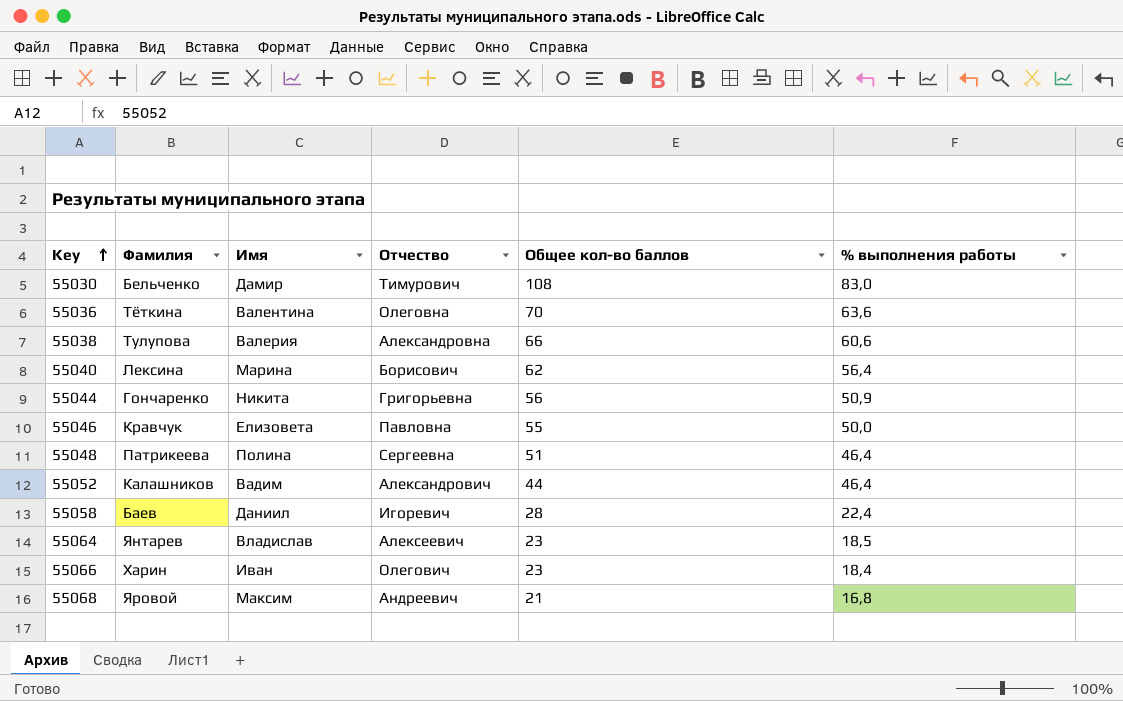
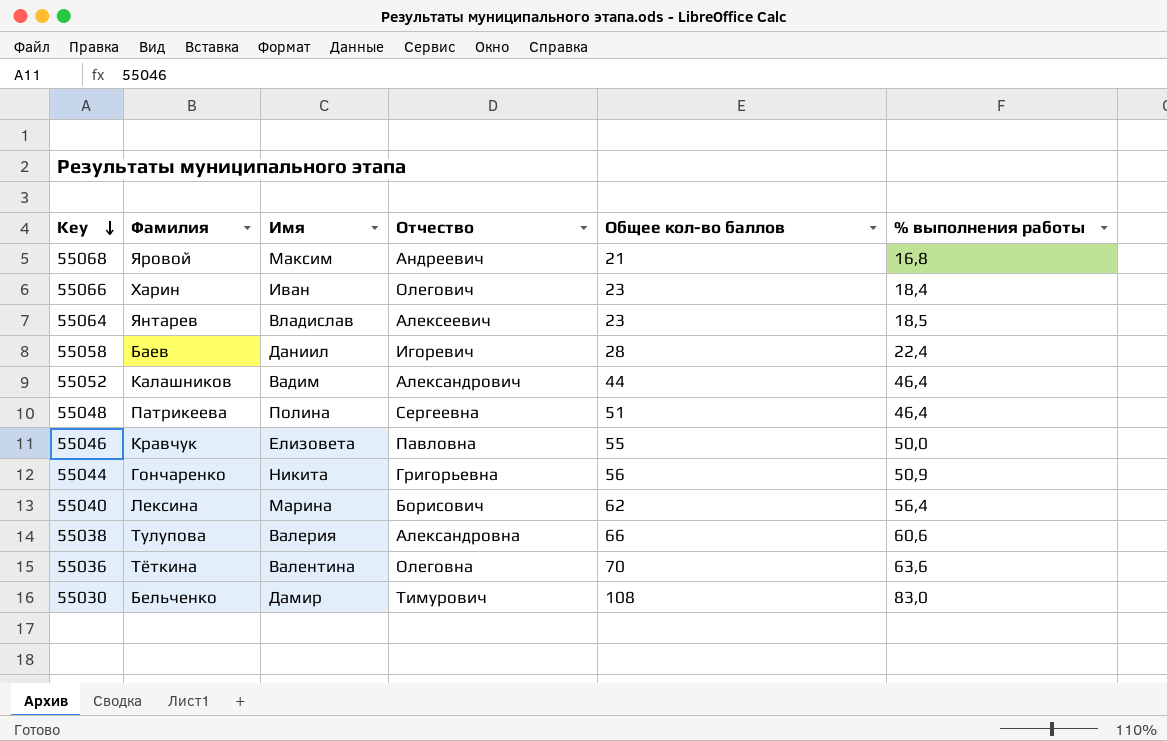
row order: Key ascending -> Key descending

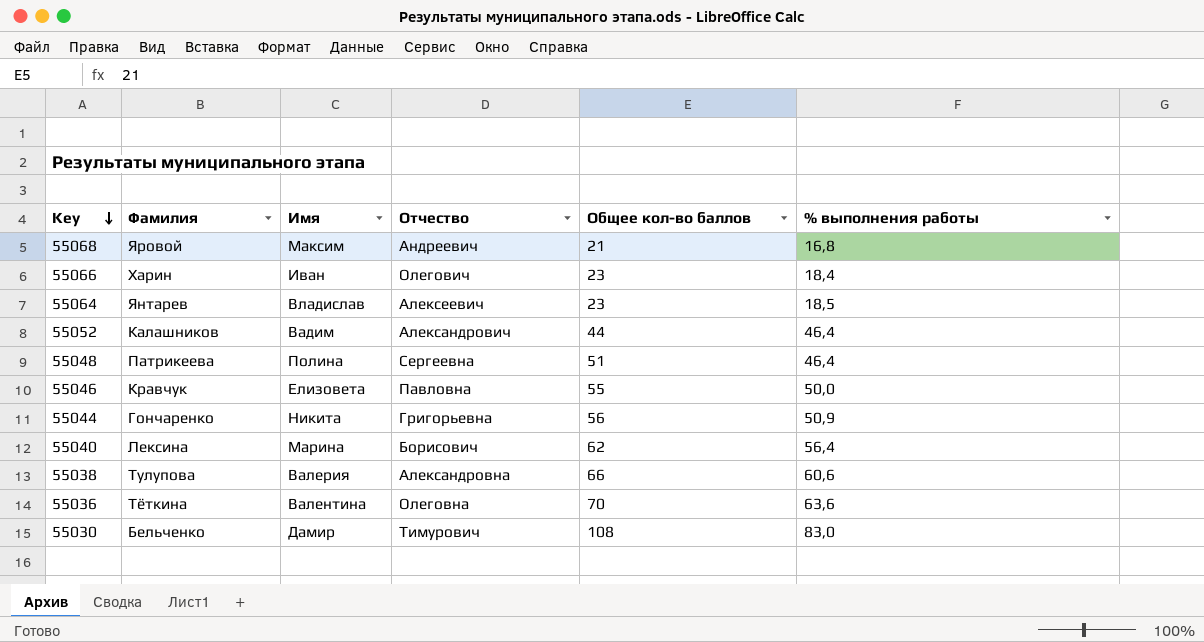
row 55058: Баев | Даниил | Игоревич | 28 | 22,4 -> none

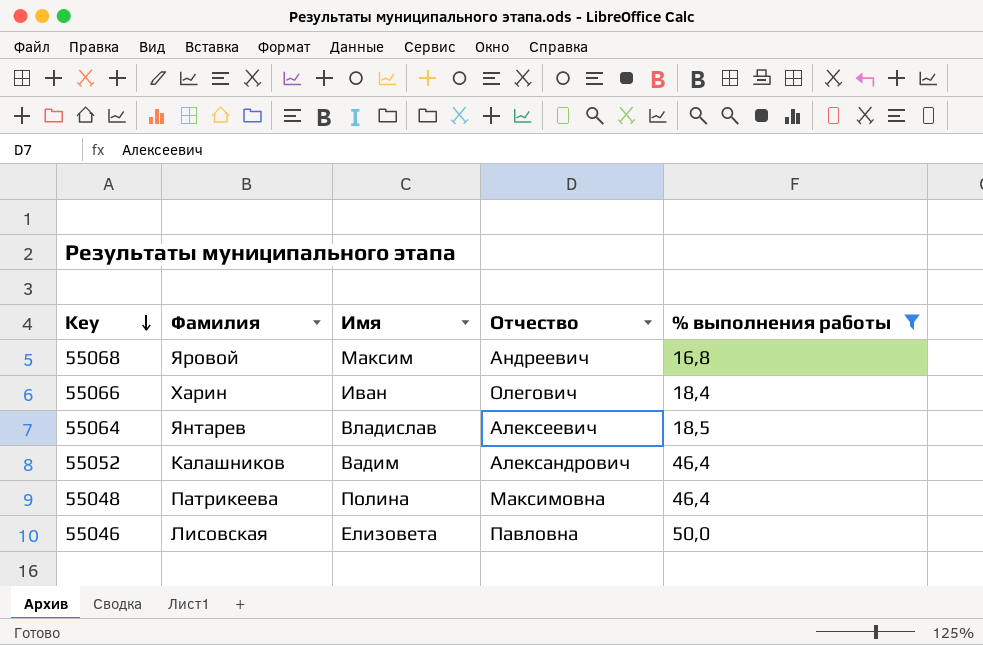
filter: none -> % выполнения работы <= 50,0
column Общее кол-во баллов | position: 5 -> none
55048 | Отчество: Сергеевна -> Максимовна
55046 | Фамилия: Кравчук -> Лисовская

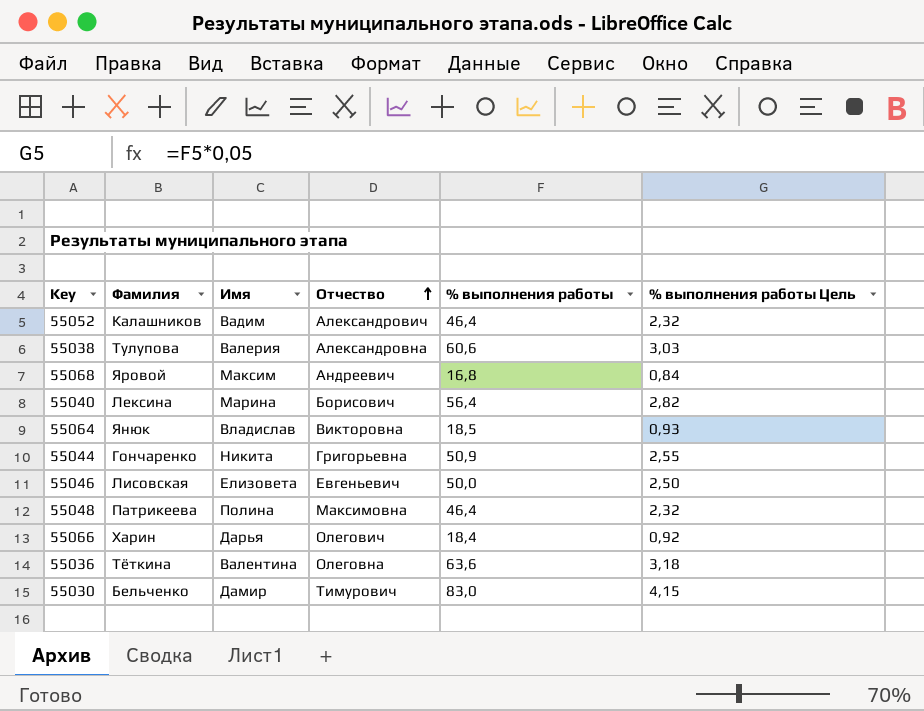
filter: % выполнения работы <= 50,0 -> none
row order: Key descending -> Отчество ascending
column % выполнения работы Цель | formula: none -> [% выполнения работы] * 0,05
55064 | Фамилия: Янтарев -> Янюк
55064 | Отчество: Алексеевич -> Викторовна
55046 | Отчество: Павловна -> Евгеньевич
55066 | Имя: Иван -> Дарья

